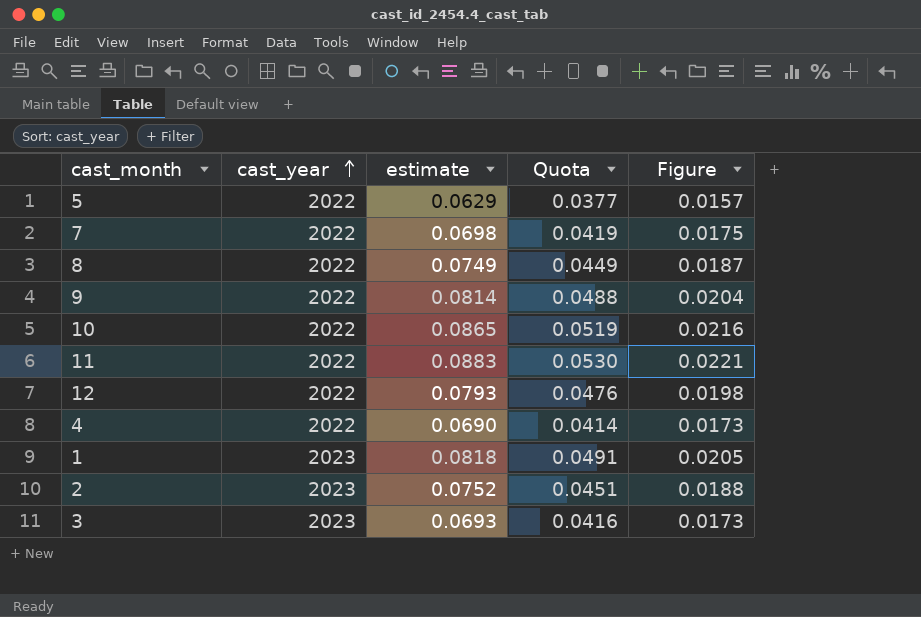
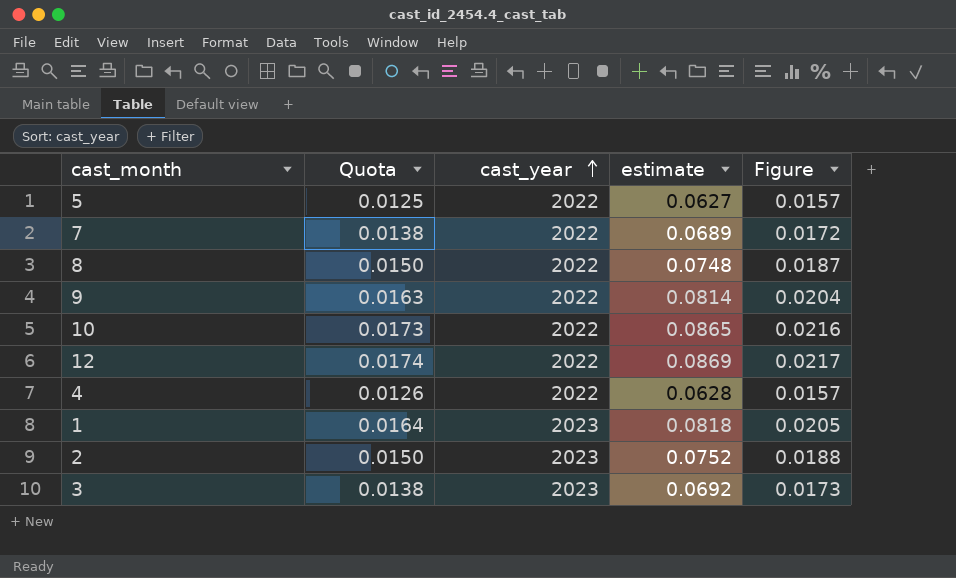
column Quota | formula: [estimate] * 0.6 -> [estimate] * 0.2
column Quota | position: 4 -> 2
row 11: 2022 | 0.0883 | 0.0530 | 0.0221 -> none
5 | estimate: 0.0629 -> 0.0627
7 | estimate: 0.0698 -> 0.0689
7 | Figure: 0.0175 -> 0.0172
8 | estimate: 0.0749 -> 0.0748
12 | estimate: 0.0793 -> 0.0869
12 | Figure: 0.0198 -> 0.0217
4 | estimate: 0.0690 -> 0.0628
4 | Figure: 0.0173 -> 0.0157
3 | estimate: 0.0693 -> 0.0692

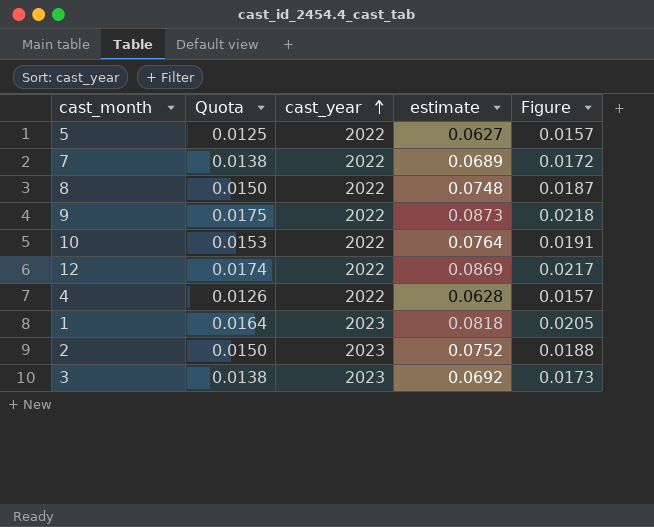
9 | Quota: 0.0163 -> 0.0175
9 | estimate: 0.0814 -> 0.0873
9 | Figure: 0.0204 -> 0.0218
10 | Quota: 0.0173 -> 0.0153
10 | estimate: 0.0865 -> 0.0764
10 | Figure: 0.0216 -> 0.0191

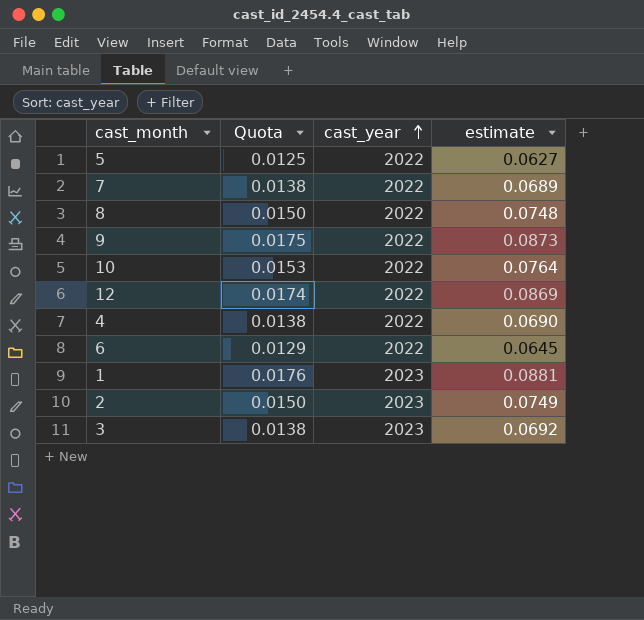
column Figure | formula: [estimate] * 0.25 -> none
4 | Quota: 0.0126 -> 0.0138
4 | estimate: 0.0628 -> 0.0690
row 6: none -> 0.0129 | 2022 | 0.0645
1 | Quota: 0.0164 -> 0.0176
1 | estimate: 0.0818 -> 0.0881
2 | estimate: 0.0752 -> 0.0749

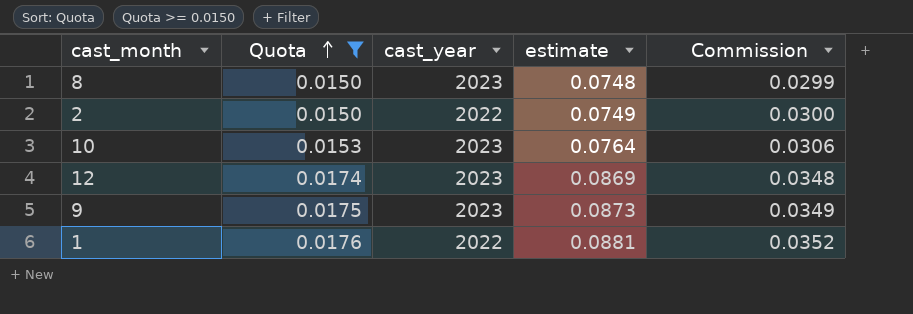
filter: none -> Quota >= 0.0150
row order: cast_year ascending -> Quota ascending
column Commission | formula: none -> [estimate] * 0.4
8 | cast_year: 2022 -> 2023
2 | cast_year: 2023 -> 2022
10 | cast_year: 2022 -> 2023
12 | cast_year: 2022 -> 2023
9 | cast_year: 2022 -> 2023
1 | cast_year: 2023 -> 2022

